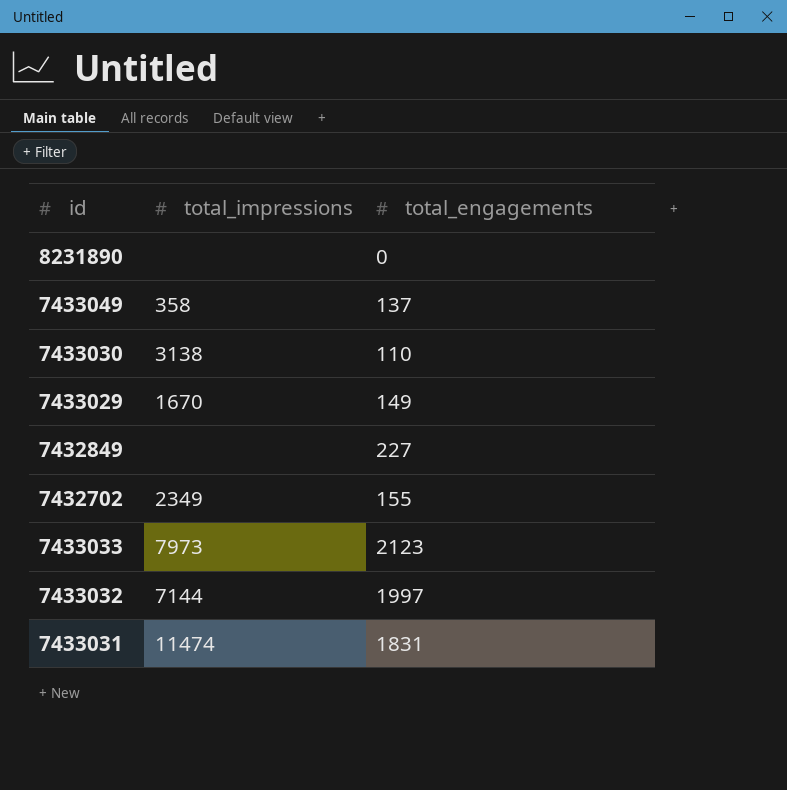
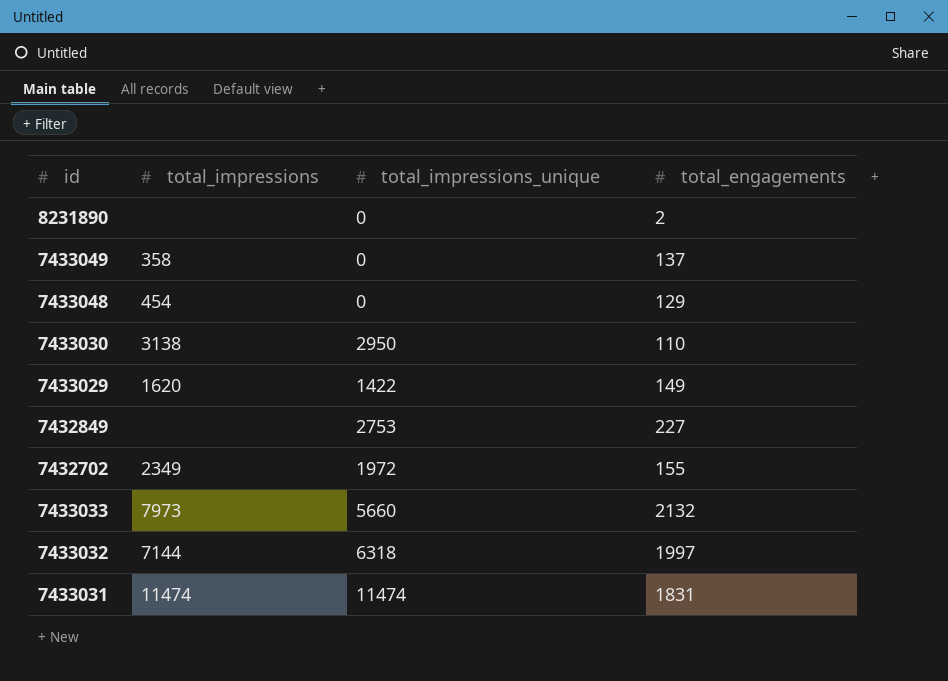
column total_impressions_unique | position: none -> 3
8231890 | total_engagements: 0 -> 2
row 7433048: none -> 454 | 0 | 129
7433029 | total_impressions: 1670 -> 1620
7433033 | total_engagements: 2123 -> 2132

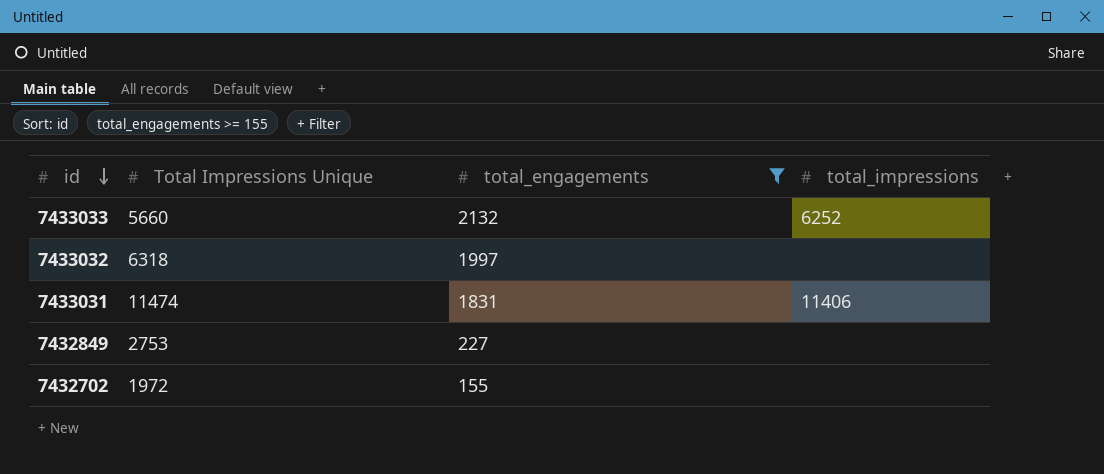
filter: none -> total_engagements >= 155
row order: none -> id descending
column name: total_impressions_unique -> Total Impressions Unique
column total_impressions | position: 2 -> 4
7433033 | total_impressions: 7973 -> 6252
7433032 | total_impressions: 7144 -> none
7433031 | total_impressions: 11474 -> 11406
7432702 | total_impressions: 2349 -> none

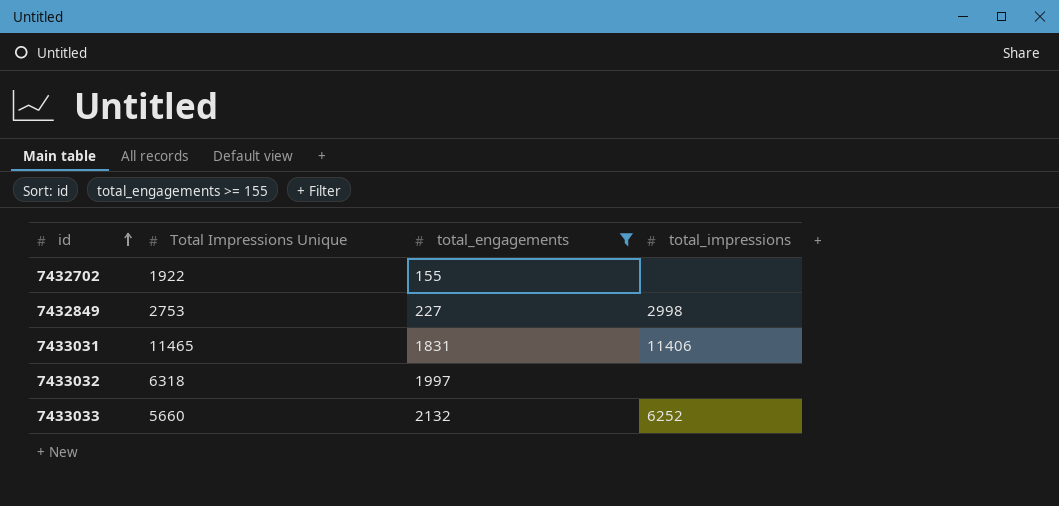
row order: id descending -> id ascending
7432702 | Total Impressions Unique: 1972 -> 1922
7432849 | total_impressions: none -> 2998
7433031 | Total Impressions Unique: 11474 -> 11465

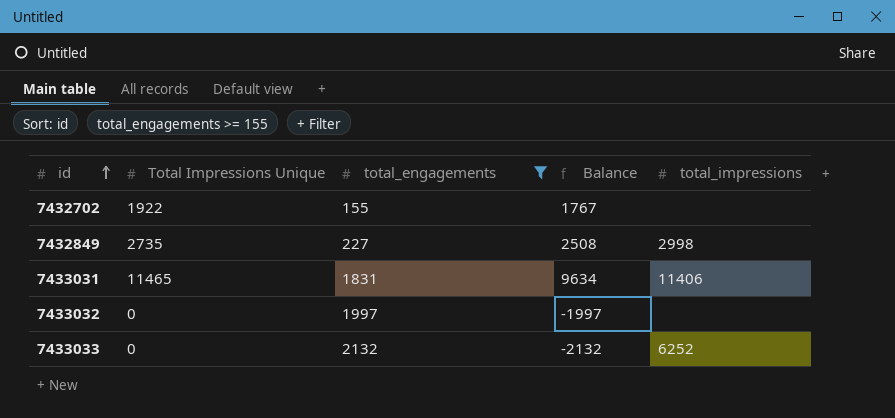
column Balance | formula: none -> [Total Impressions Unique] - [total_engagements]
7432849 | Total Impressions Unique: 2753 -> 2735
7433032 | Total Impressions Unique: 6318 -> 0
7433033 | Total Impressions Unique: 5660 -> 0

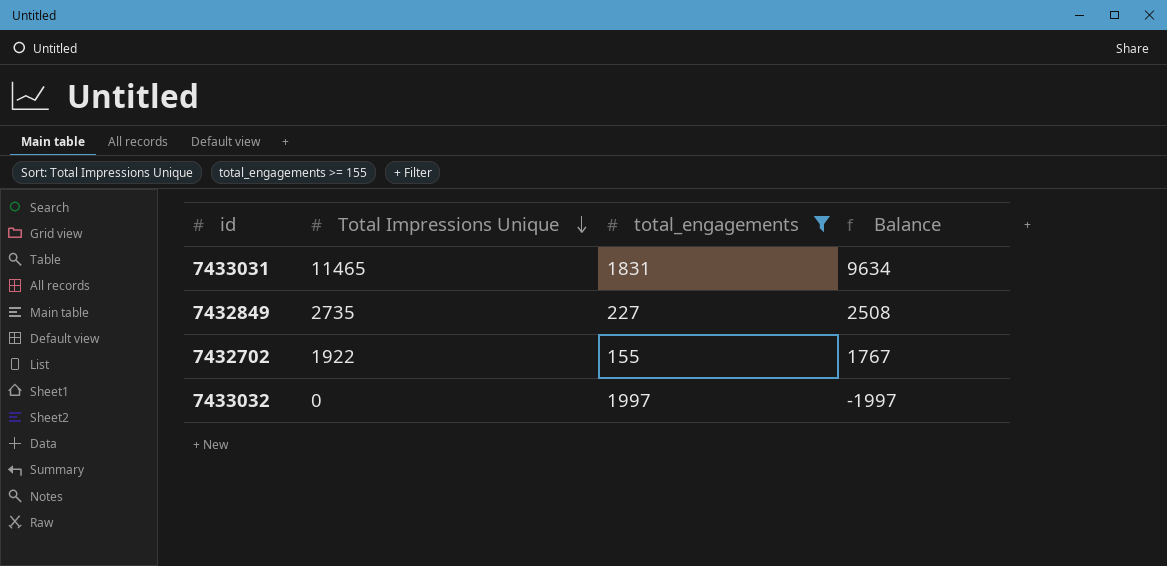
row order: id ascending -> Total Impressions Unique descending
column total_impressions | position: 5 -> none
row 7433033: 0 | 2132 | -2132 | 6252 -> none

